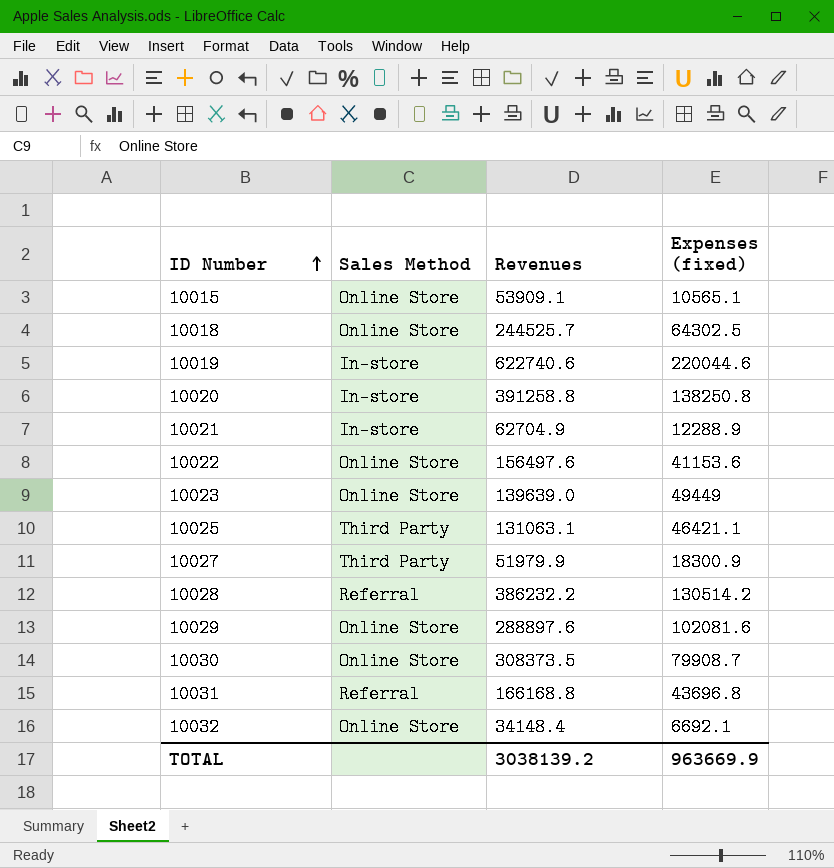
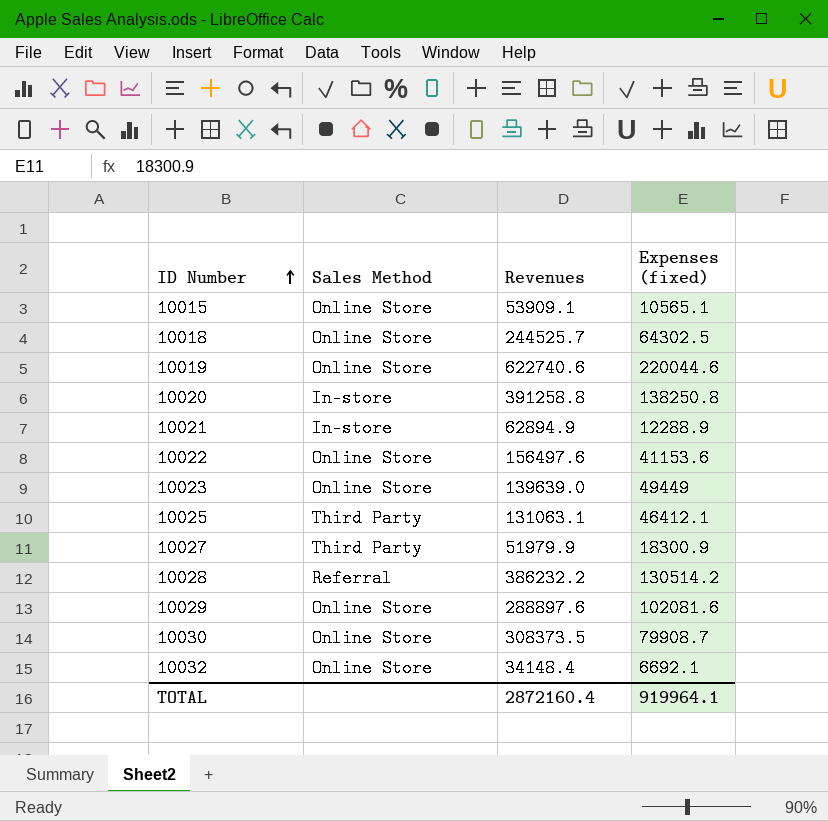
row 10031: Referral | 166168.8 | 43696.8 -> none
10019 | Sales Method: In-store -> Online Store
10021 | Revenues: 62704.9 -> 62894.9
10025 | Expenses (fixed): 46421.1 -> 46412.1
TOTAL | Revenues: 3038139.2 -> 2872160.4
TOTAL | Expenses (fixed): 963669.9 -> 919964.1

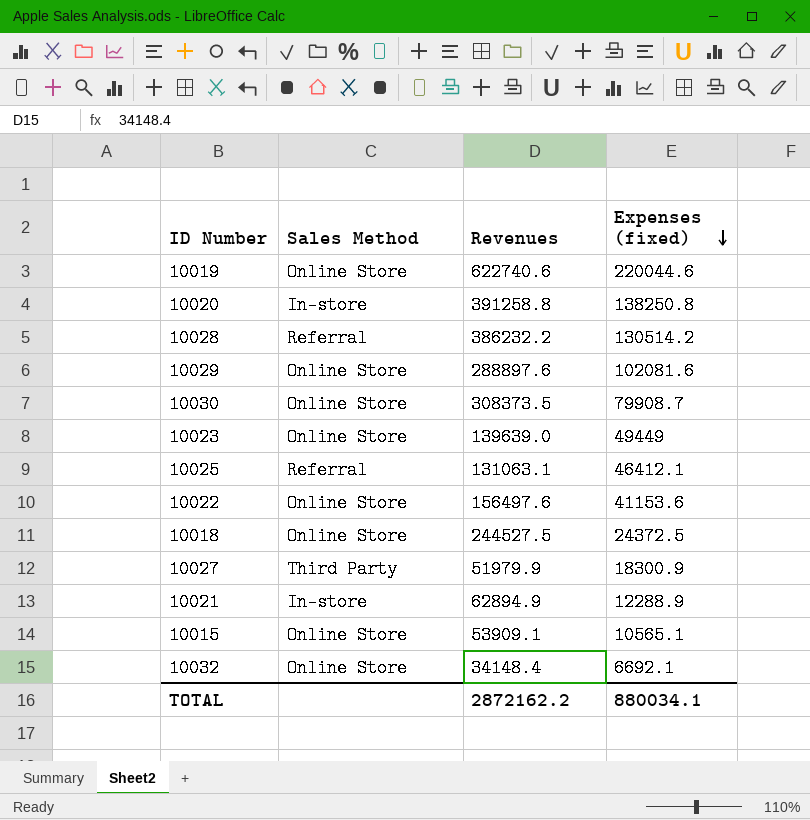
row order: ID Number ascending -> Expenses (fixed) descending
10025 | Sales Method: Third Party -> Referral
10018 | Revenues: 244525.7 -> 244527.5
10018 | Expenses (fixed): 64302.5 -> 24372.5
TOTAL | Revenues: 2872160.4 -> 2872162.2
TOTAL | Expenses (fixed): 919964.1 -> 880034.1

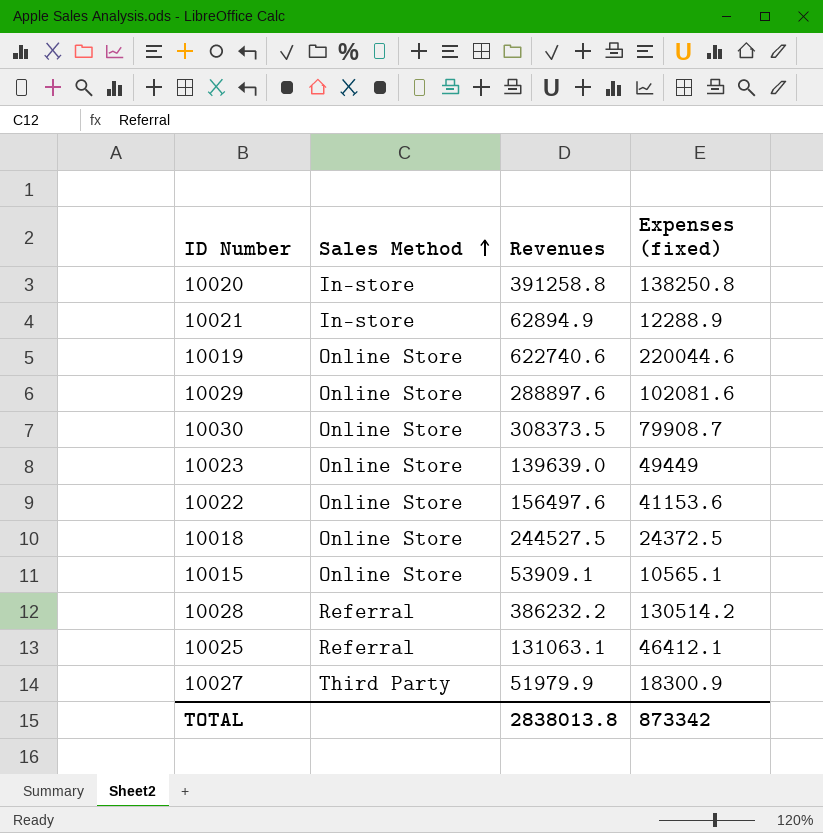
row order: Expenses (fixed) descending -> Sales Method ascending
row 10032: Online Store | 34148.4 | 6692.1 -> none
TOTAL | Revenues: 2872162.2 -> 2838013.8
TOTAL | Expenses (fixed): 880034.1 -> 873342

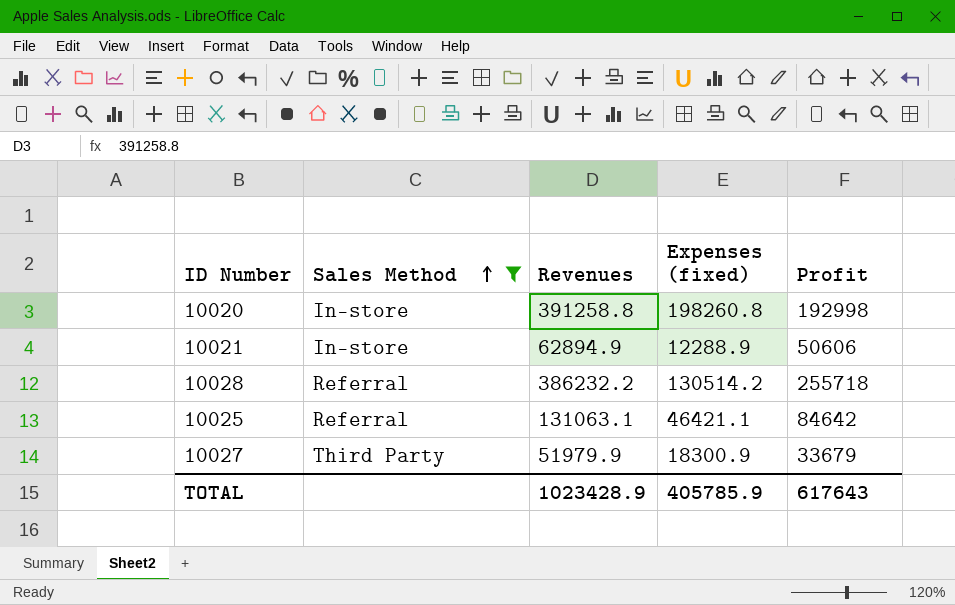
filter: none -> Sales Method != Online Store
column Profit | formula: none -> [Revenues] - [Expenses (fixed)]
10020 | Expenses (fixed): 138250.8 -> 198260.8
10025 | Expenses (fixed): 46412.1 -> 46421.1
TOTAL | Revenues: 2838013.8 -> 1023428.9
TOTAL | Expenses (fixed): 873342 -> 405785.9

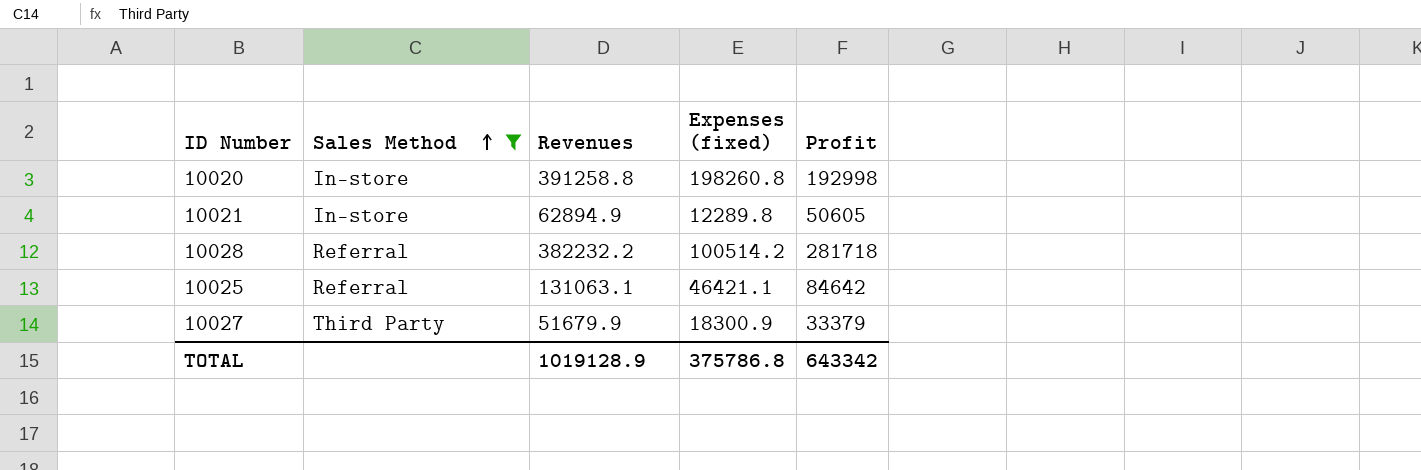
10021 | Expenses (fixed): 12288.9 -> 12289.8
10021 | Profit: 50606 -> 50605
10028 | Revenues: 386232.2 -> 382232.2
10028 | Expenses (fixed): 130514.2 -> 100514.2
10028 | Profit: 255718 -> 281718
10027 | Revenues: 51979.9 -> 51679.9
10027 | Profit: 33679 -> 33379
TOTAL | Revenues: 1023428.9 -> 1019128.9
TOTAL | Expenses (fixed): 405785.9 -> 375786.8
TOTAL | Profit: 617643 -> 643342

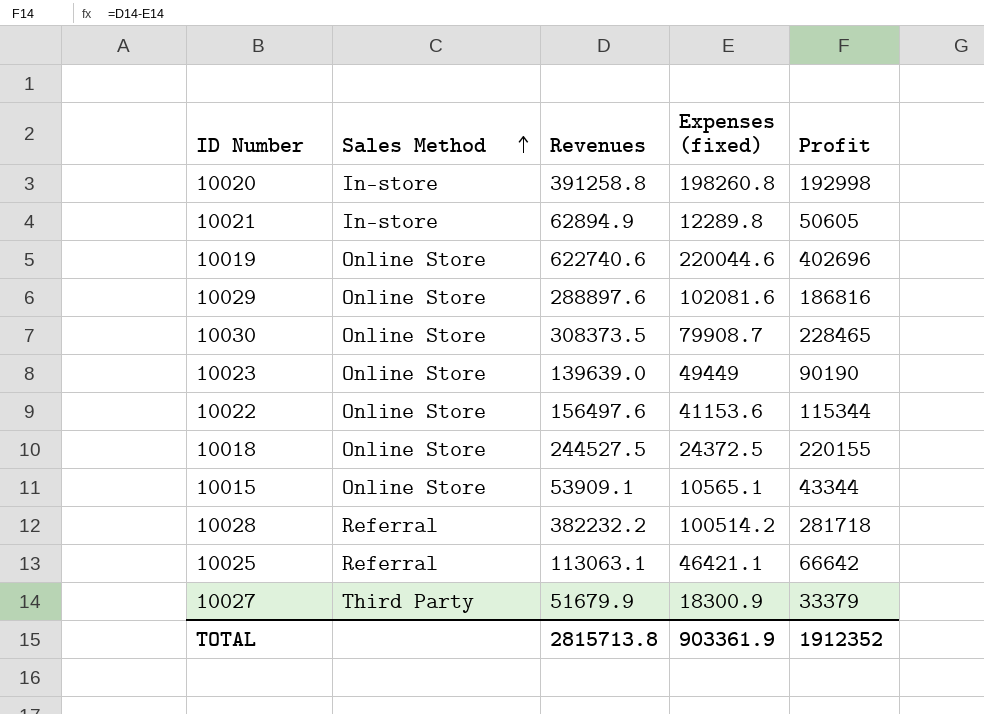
filter: Sales Method != Online Store -> none
10025 | Revenues: 131063.1 -> 113063.1
10025 | Profit: 84642 -> 66642
TOTAL | Revenues: 1019128.9 -> 2815713.8
TOTAL | Expenses (fixed): 375786.8 -> 903361.9
TOTAL | Profit: 643342 -> 1912352

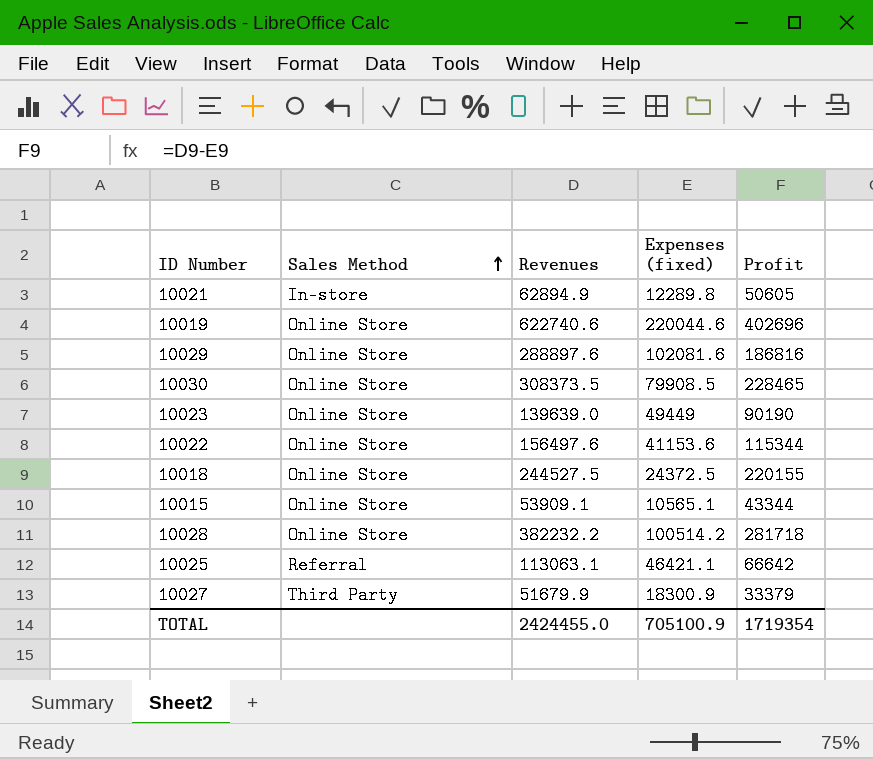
row 10020: In-store | 391258.8 | 198260.8 | 192998 -> none
10030 | Expenses (fixed): 79908.7 -> 79908.5
10028 | Sales Method: Referral -> Online Store
TOTAL | Revenues: 2815713.8 -> 2424455.0
TOTAL | Expenses (fixed): 903361.9 -> 705100.9
TOTAL | Profit: 1912352 -> 1719354

